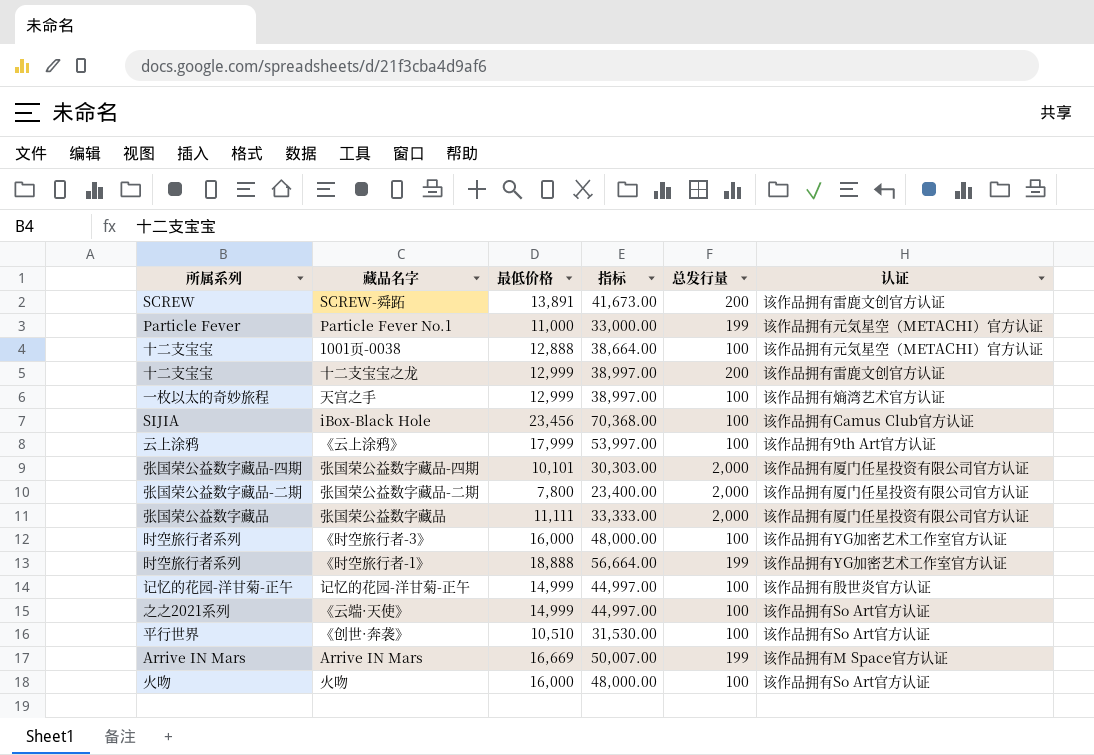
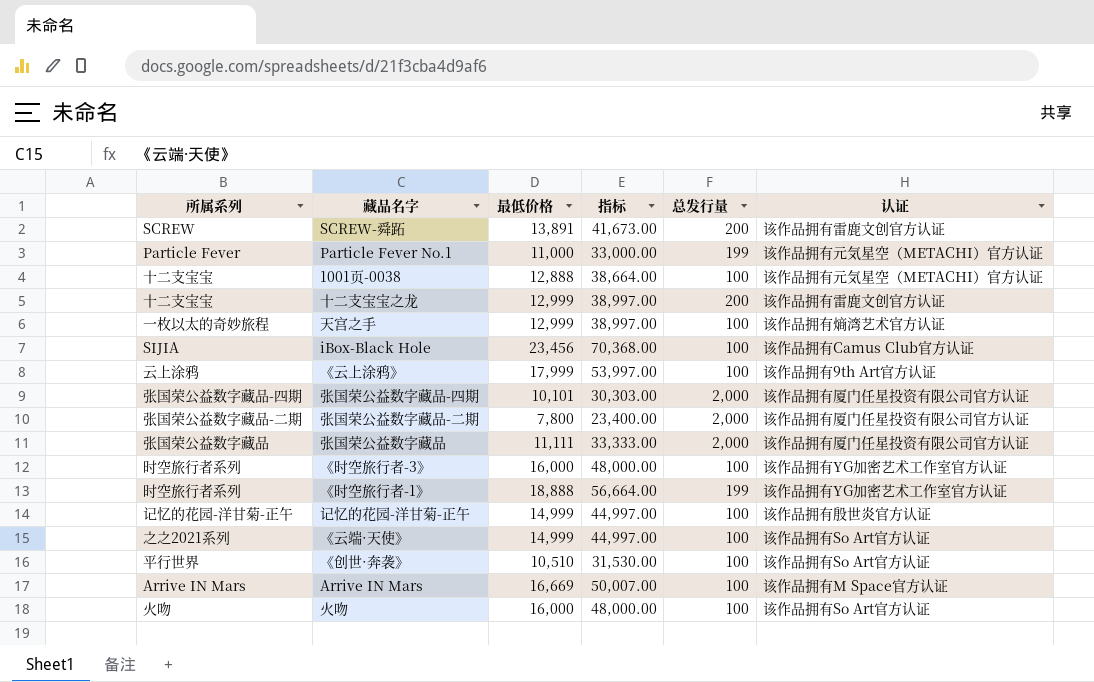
Arrive IN Mars | 总发行量: 199 -> 100

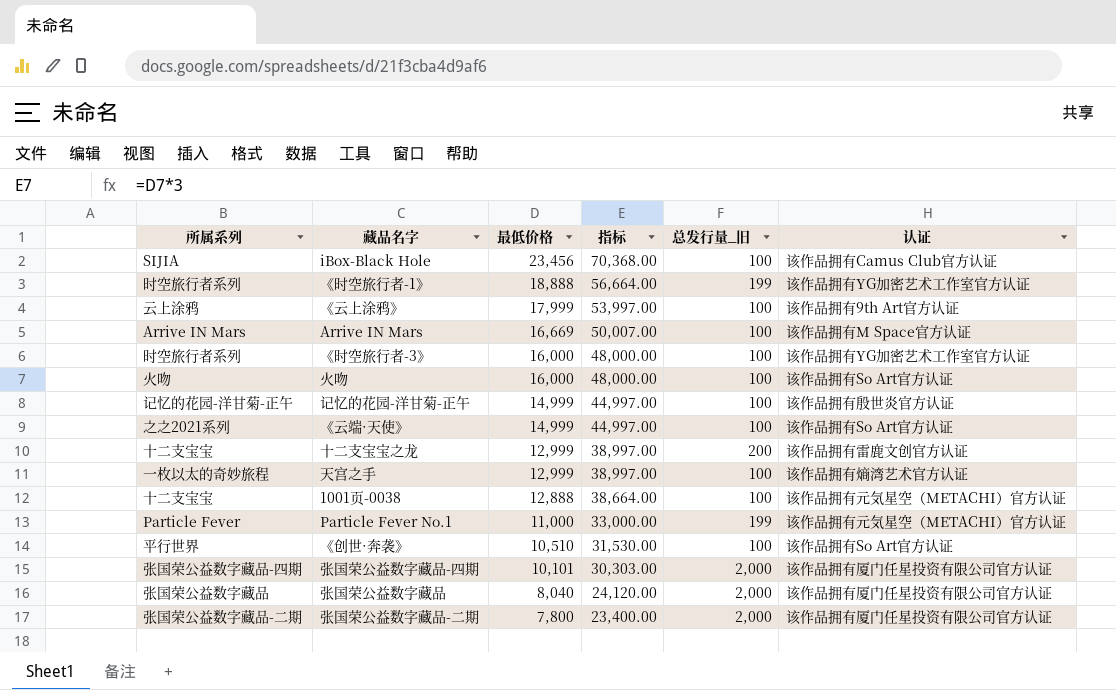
row order: none -> 最低价格 descending
column name: 总发行量 -> 总发行量_旧
row SCREW-舜跖: SCREW | 13,891 | 41,673.00 | 200 | 该作品拥有雷鹿文创官方认证 -> none
张国荣公益数字藏品 | 最低价格: 11,111 -> 8,040
张国荣公益数字藏品 | 指标: 33,333.00 -> 24,120.00

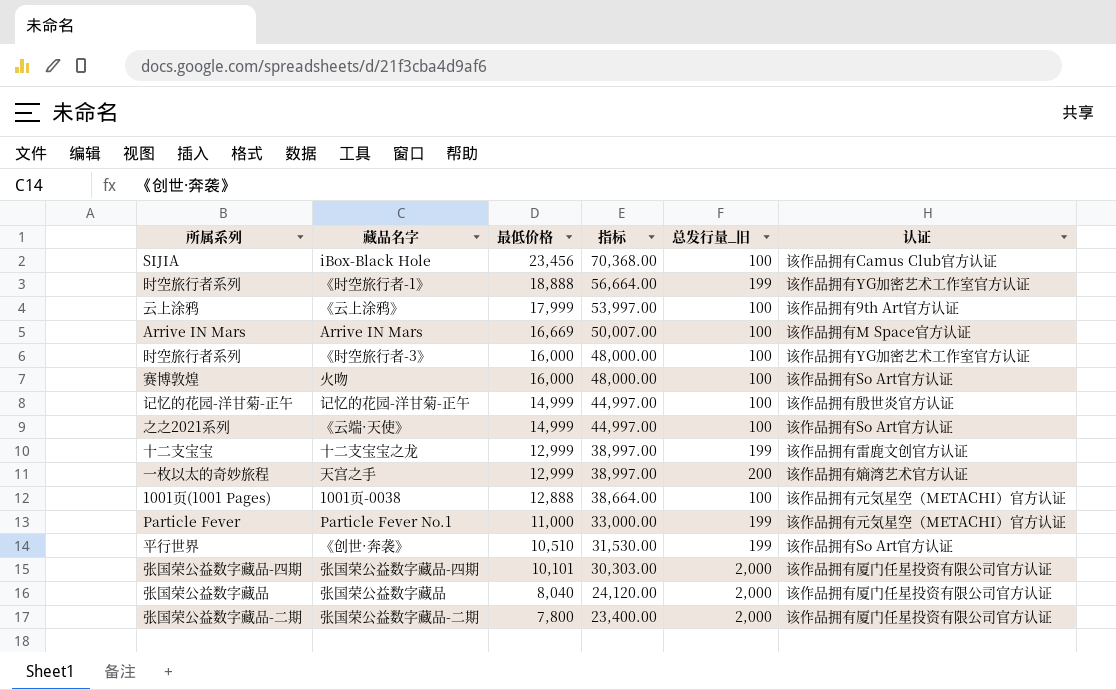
火吻 | 所属系列: 火吻 -> 赛博敦煌
十二支宝宝之龙 | 总发行量_旧: 200 -> 199
天宫之手 | 总发行量_旧: 100 -> 200
1001页-0038 | 所属系列: 十二支宝宝 -> 1001页(1001 Pages)
《创世·奔袭》 | 总发行量_旧: 100 -> 199

